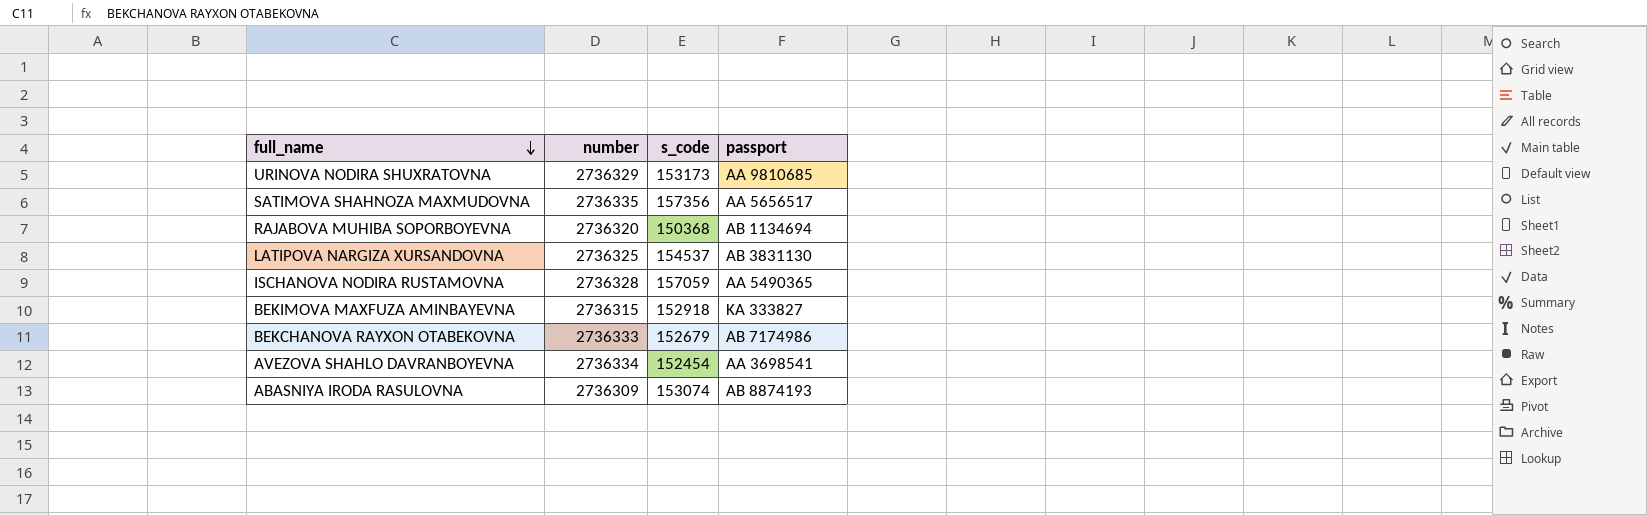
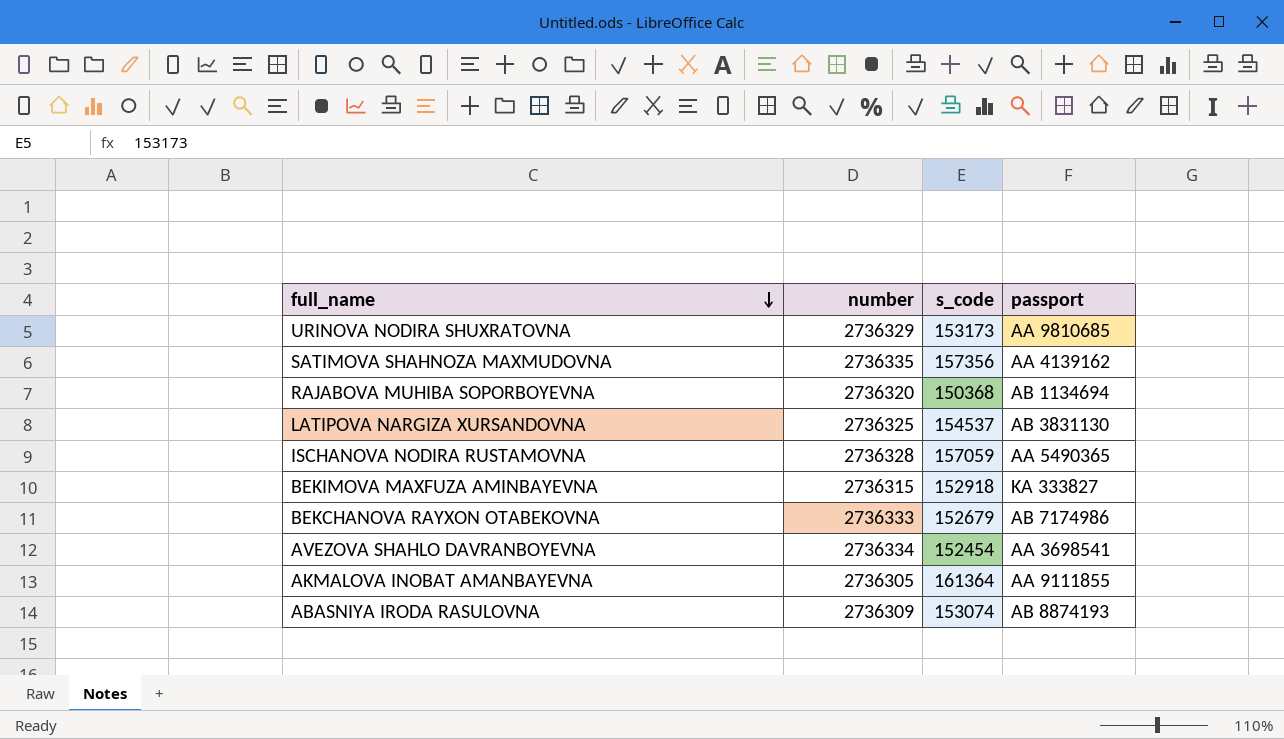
SATIMOVA SHAHNOZA MAXMUDOVNA | passport: AA 5656517 -> AA 4139162
row AKMALOVA INOBAT AMANBAYEVNA: none -> 2736305 | 161364 | AA 9111855

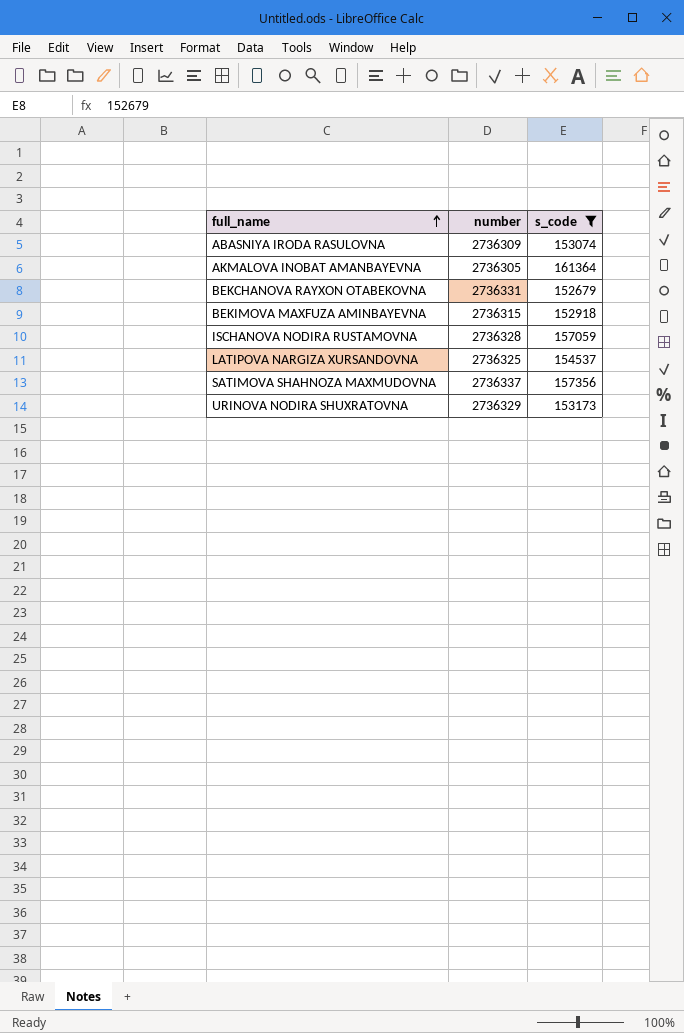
filter: none -> s_code >= 152679
row order: full_name descending -> full_name ascending
column passport | position: 4 -> none
BEKCHANOVA RAYXON OTABEKOVNA | number: 2736333 -> 2736331
SATIMOVA SHAHNOZA MAXMUDOVNA | number: 2736335 -> 2736337

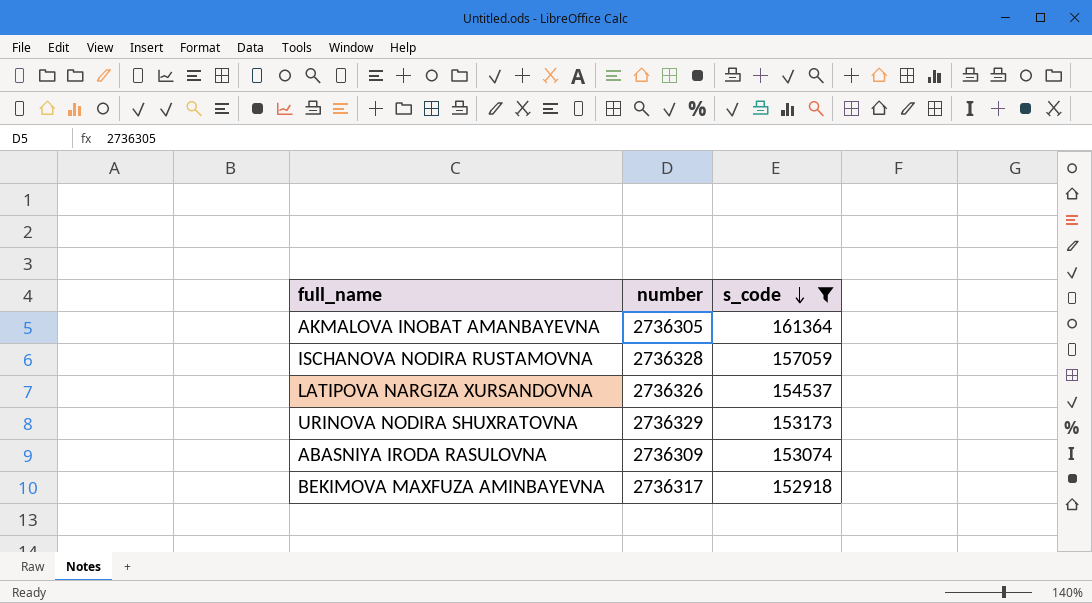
row order: full_name ascending -> s_code descending
row BEKCHANOVA RAYXON OTABEKOVNA: 2736331 | 152679 -> none
row SATIMOVA SHAHNOZA MAXMUDOVNA: 2736337 | 157356 -> none
LATIPOVA NARGIZA XURSANDOVNA | number: 2736325 -> 2736326
BEKIMOVA MAXFUZA AMINBAYEVNA | number: 2736315 -> 2736317

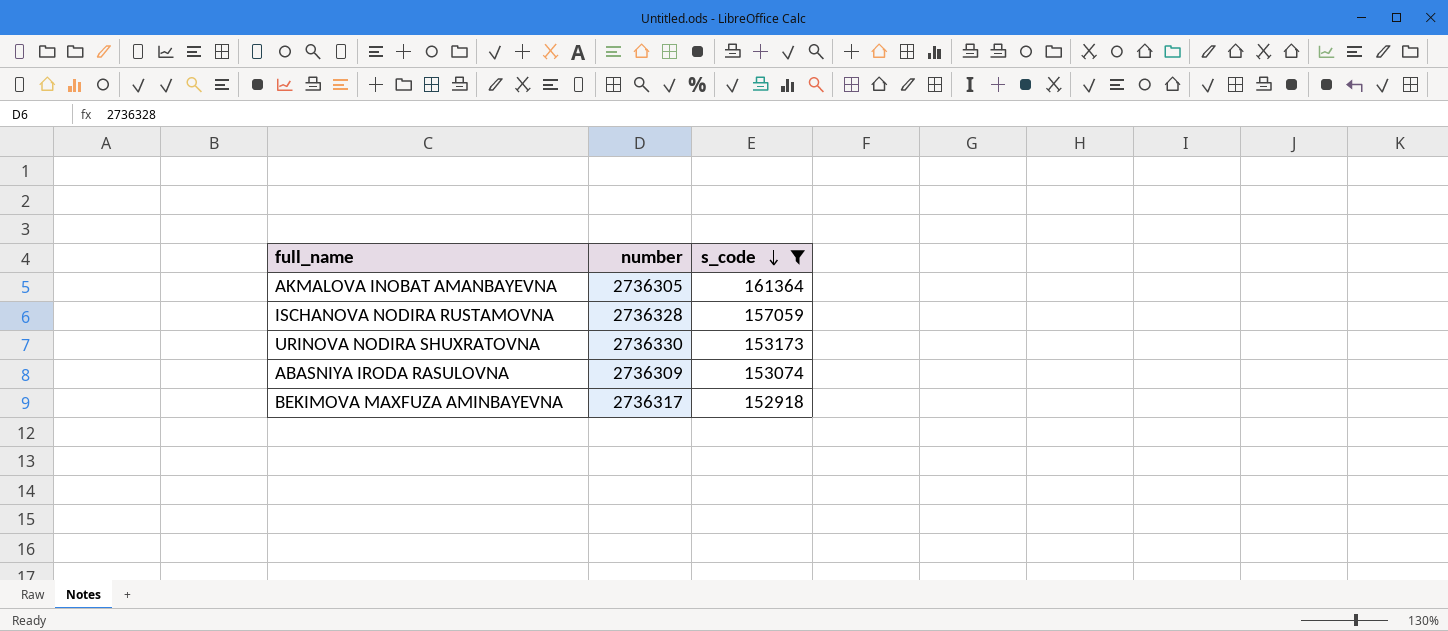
row LATIPOVA NARGIZA XURSANDOVNA: 2736326 | 154537 -> none
URINOVA NODIRA SHUXRATOVNA | number: 2736329 -> 2736330

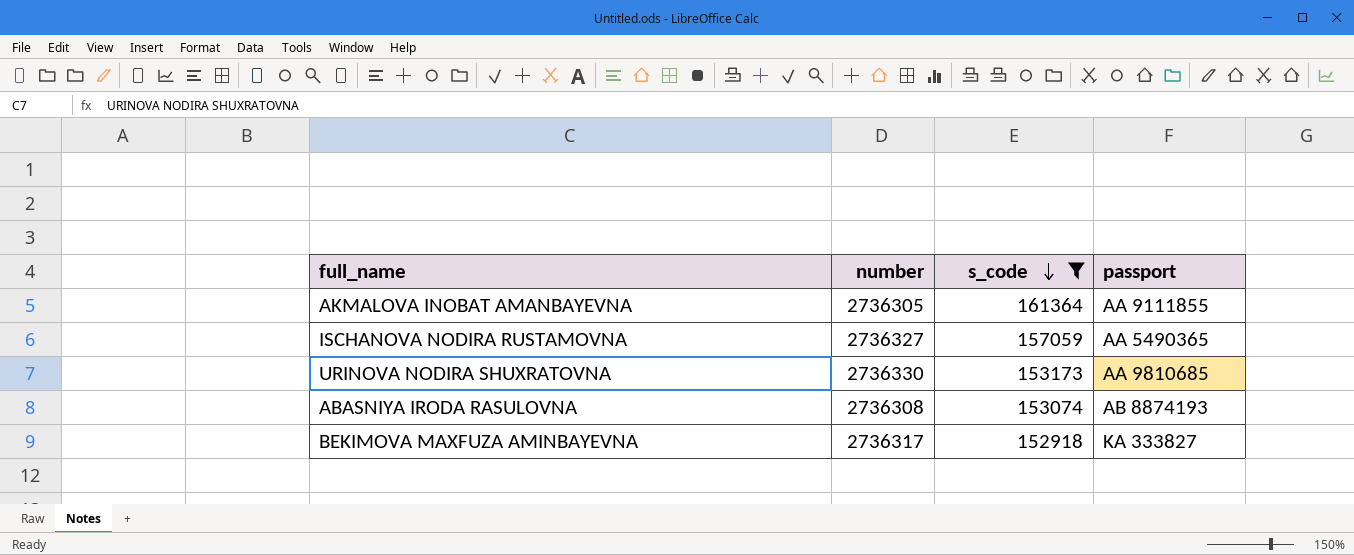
column passport | position: none -> 4
ISCHANOVA NODIRA RUSTAMOVNA | number: 2736328 -> 2736327
ABASNIYA IRODA RASULOVNA | number: 2736309 -> 2736308

